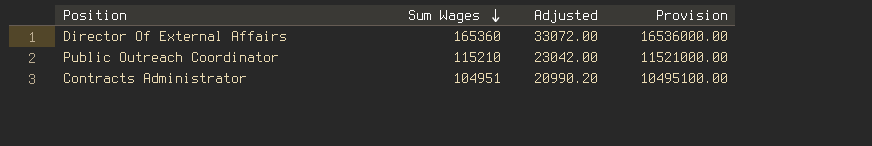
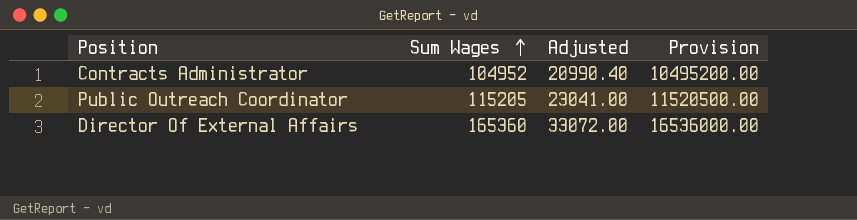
row order: Sum Wages descending -> Sum Wages ascending
Contracts Administrator | Sum Wages: 104951 -> 104952
Contracts Administrator | Adjusted: 20990.20 -> 20990.40
Contracts Administrator | Provision: 10495100.00 -> 10495200.00
Public Outreach Coordinator | Sum Wages: 115210 -> 115205
Public Outreach Coordinator | Adjusted: 23042.00 -> 23041.00
Public Outreach Coordinator | Provision: 11521000.00 -> 11520500.00

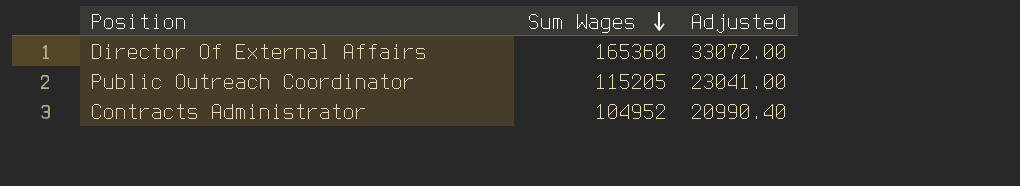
row order: Sum Wages ascending -> Sum Wages descending
column Provision | formula: [Sum Wages] * 100 -> none

